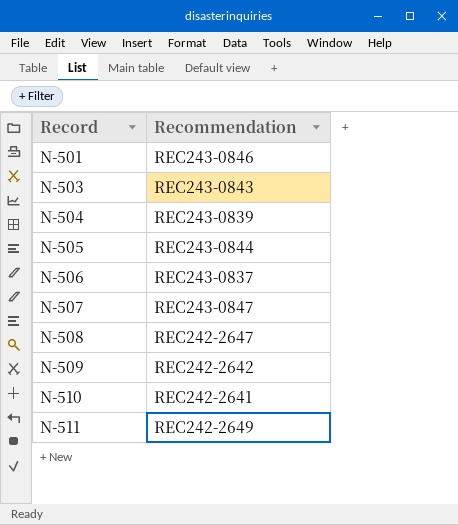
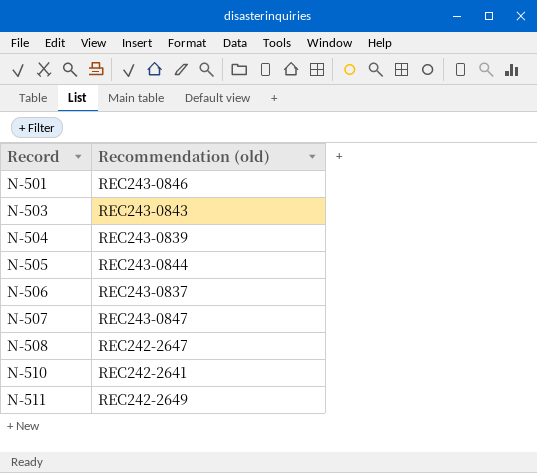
column name: Recommendation -> Recommendation (old)
row N-509: REC242-2642 -> none

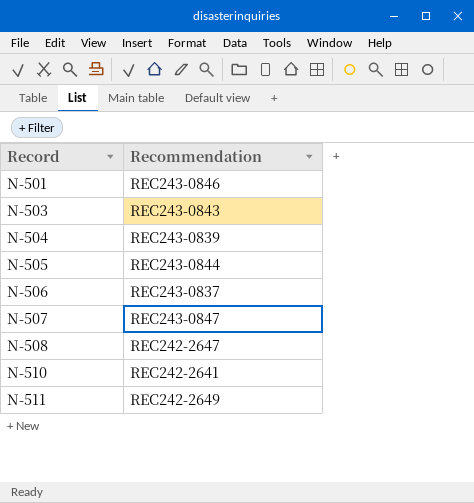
column name: Recommendation (old) -> Recommendation

